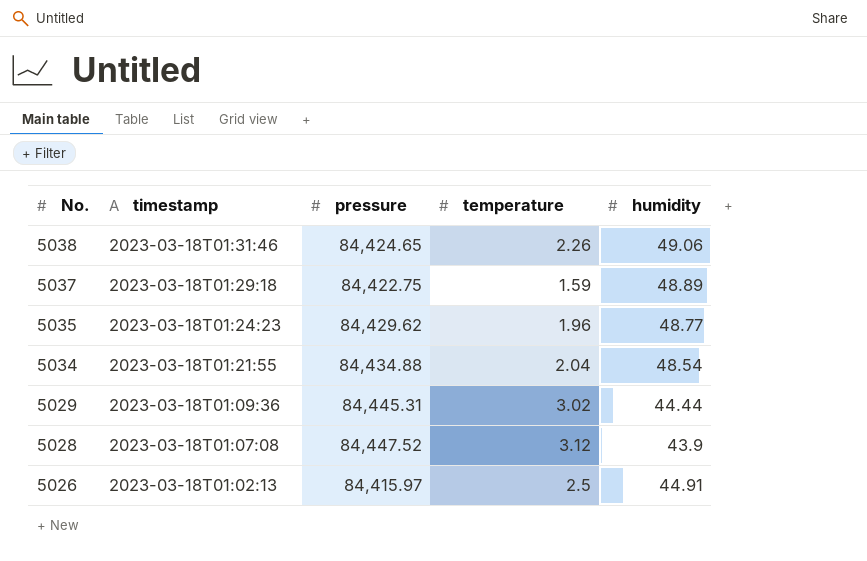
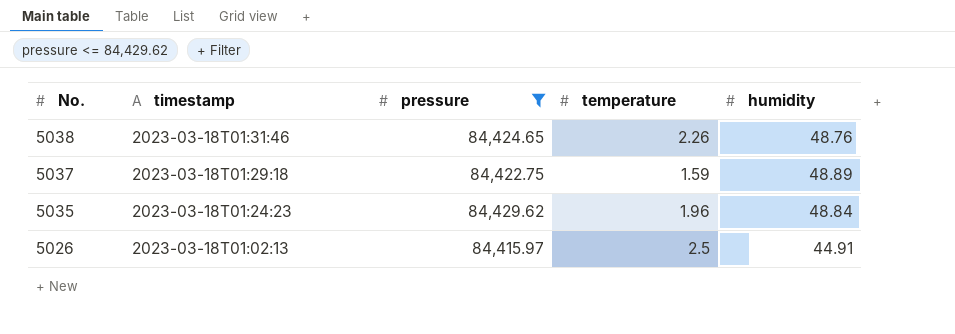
filter: none -> pressure <= 84,429.62
5038 | humidity: 49.06 -> 48.76
5035 | humidity: 48.77 -> 48.84

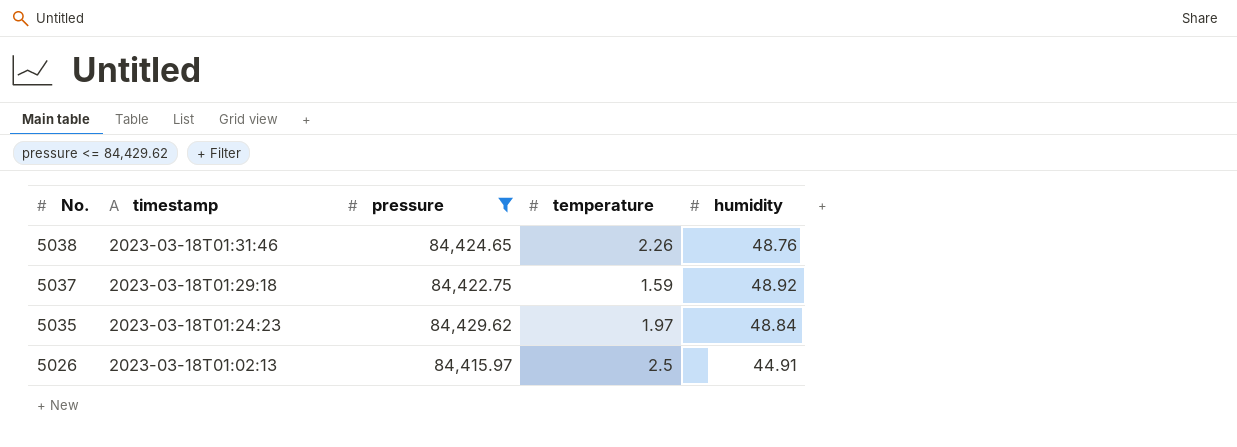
5037 | humidity: 48.89 -> 48.92
5035 | temperature: 1.96 -> 1.97

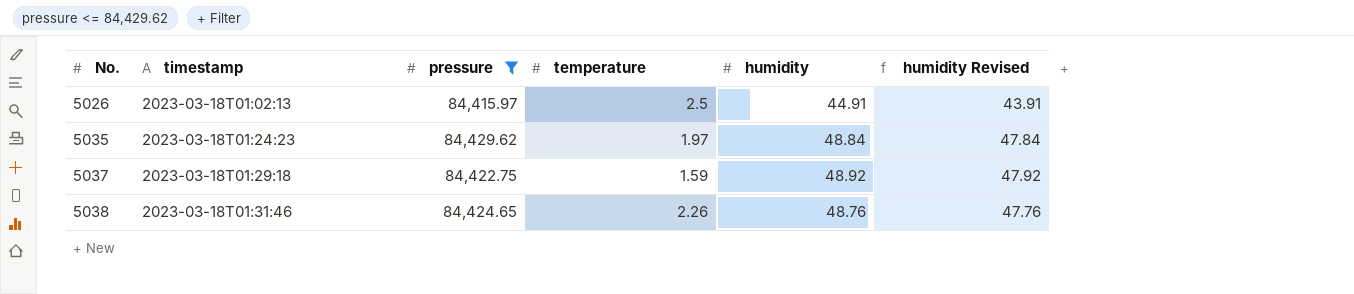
row order: No. descending -> No. ascending
column humidity Revised | formula: none -> [humidity] - 1

